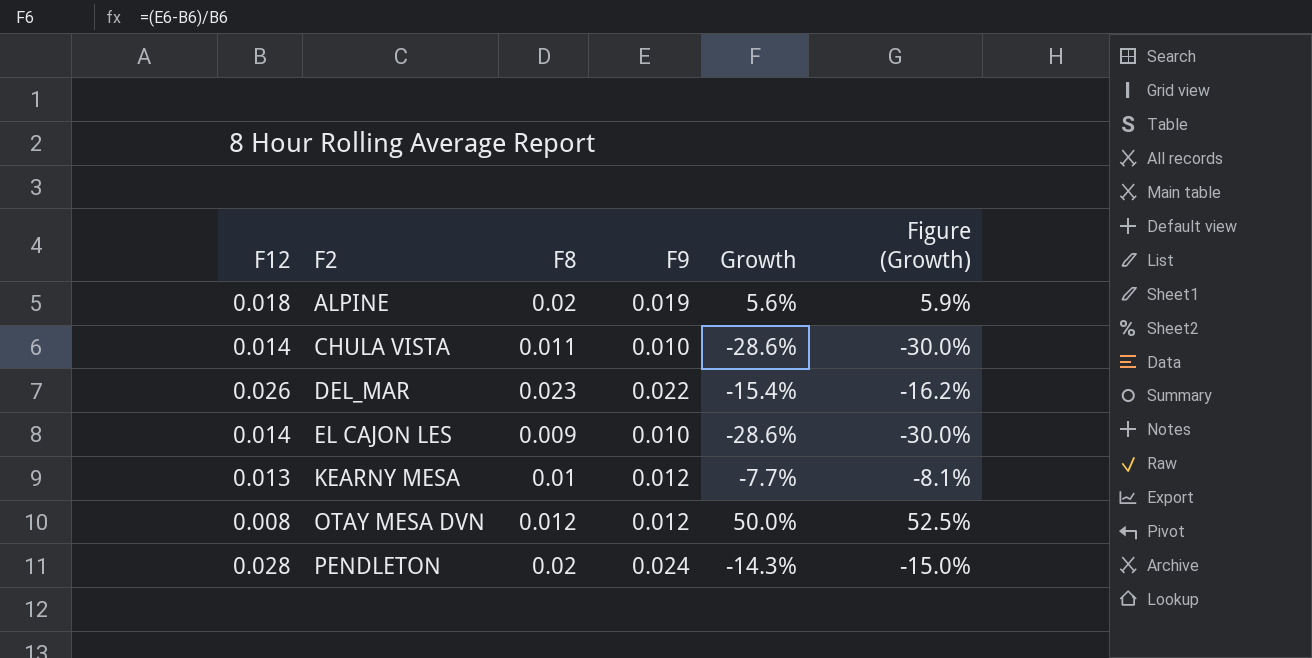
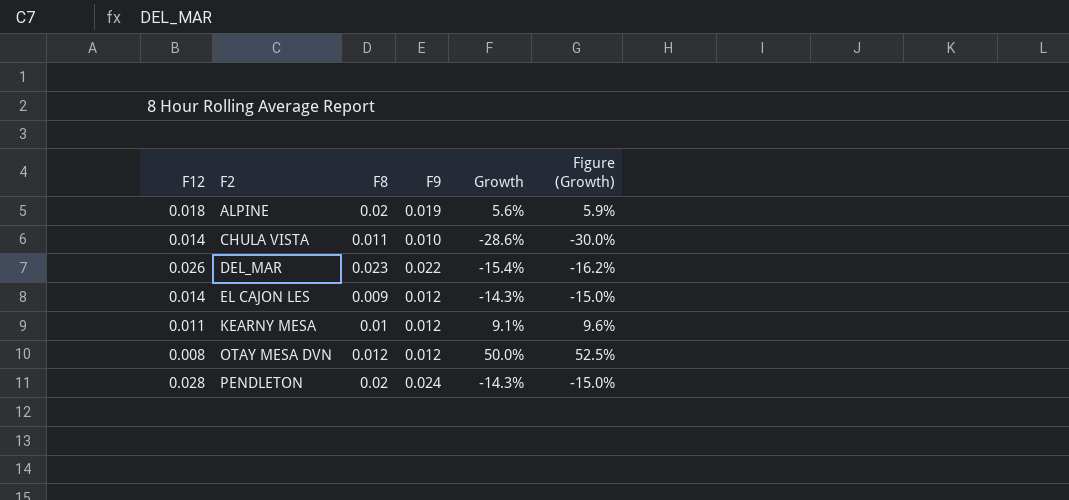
EL CAJON LES | F9: 0.010 -> 0.012
EL CAJON LES | Growth: -28.6% -> -14.3%
EL CAJON LES | Figure (Growth): -30.0% -> -15.0%
KEARNY MESA | F12: 0.013 -> 0.011
KEARNY MESA | Growth: -7.7% -> 9.1%
KEARNY MESA | Figure (Growth): -8.1% -> 9.6%

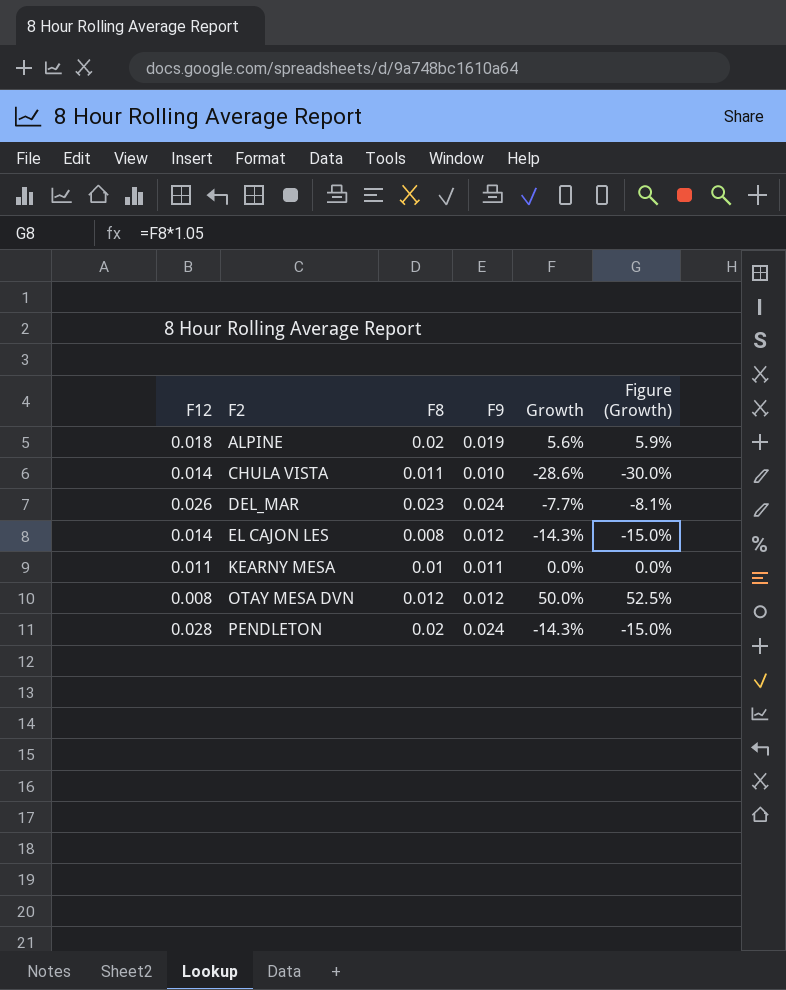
DEL_MAR | F9: 0.022 -> 0.024
DEL_MAR | Growth: -15.4% -> -7.7%
DEL_MAR | Figure (Growth): -16.2% -> -8.1%
EL CAJON LES | F8: 0.009 -> 0.008
KEARNY MESA | F9: 0.012 -> 0.011
KEARNY MESA | Growth: 9.1% -> 0.0%
KEARNY MESA | Figure (Growth): 9.6% -> 0.0%

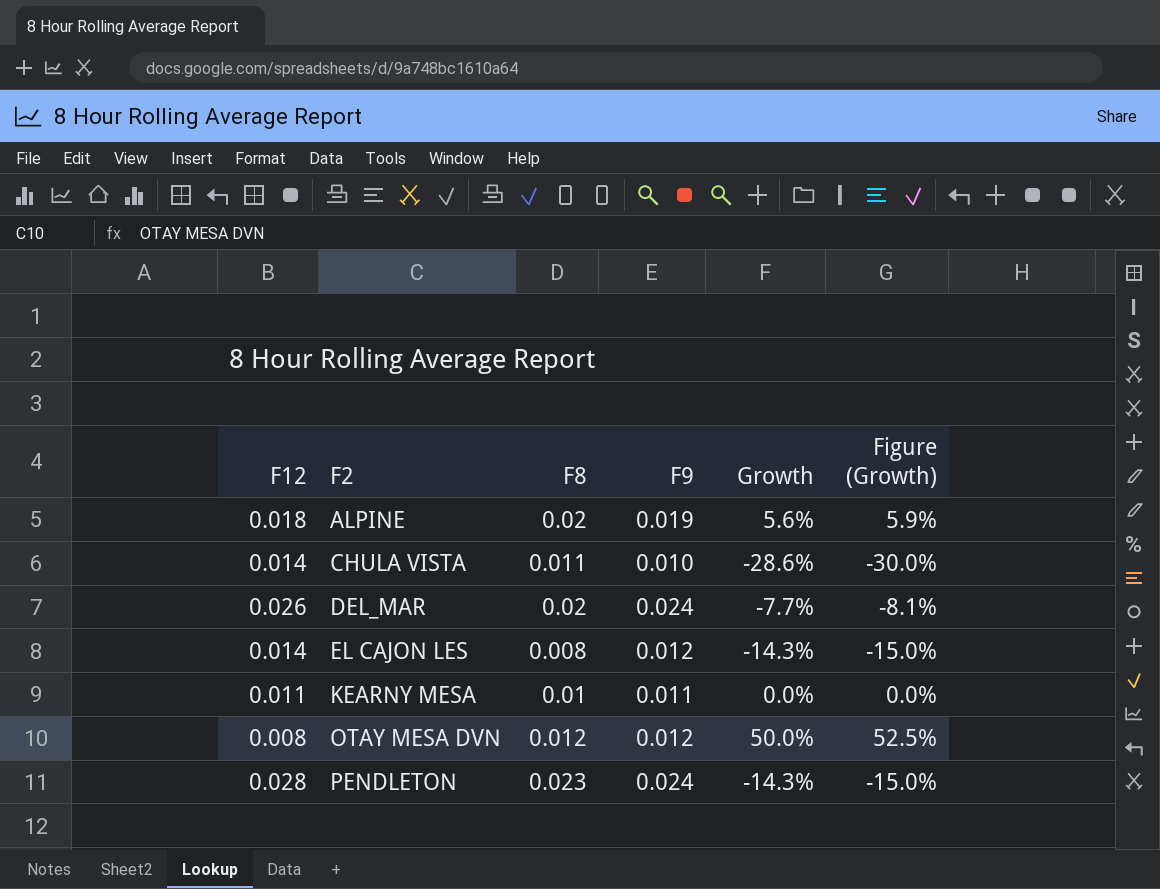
DEL_MAR | F8: 0.023 -> 0.02
PENDLETON | F8: 0.02 -> 0.023

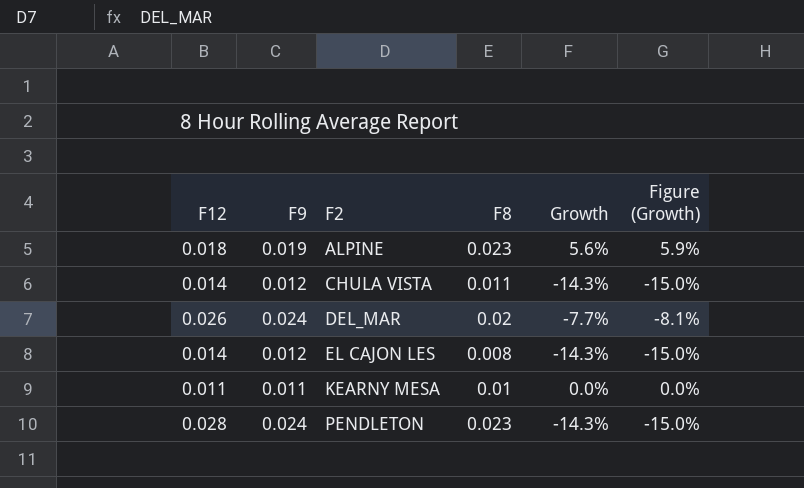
column F9 | position: 4 -> 2
row OTAY MESA DVN: 0.008 | 0.012 | 0.012 | 50.0% | 52.5% -> none
ALPINE | F8: 0.02 -> 0.023
CHULA VISTA | F9: 0.010 -> 0.012
CHULA VISTA | Growth: -28.6% -> -14.3%
CHULA VISTA | Figure (Growth): -30.0% -> -15.0%

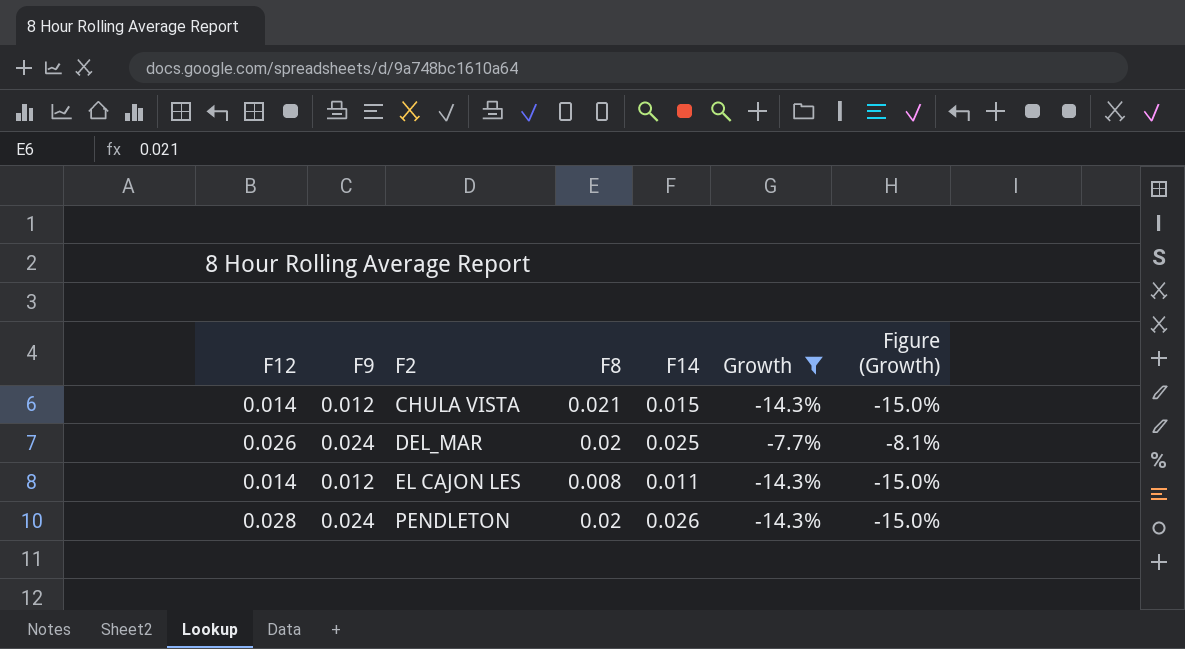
filter: none -> Growth <= -7.7%
column F14 | position: none -> 5
CHULA VISTA | F8: 0.011 -> 0.021
PENDLETON | F8: 0.023 -> 0.02

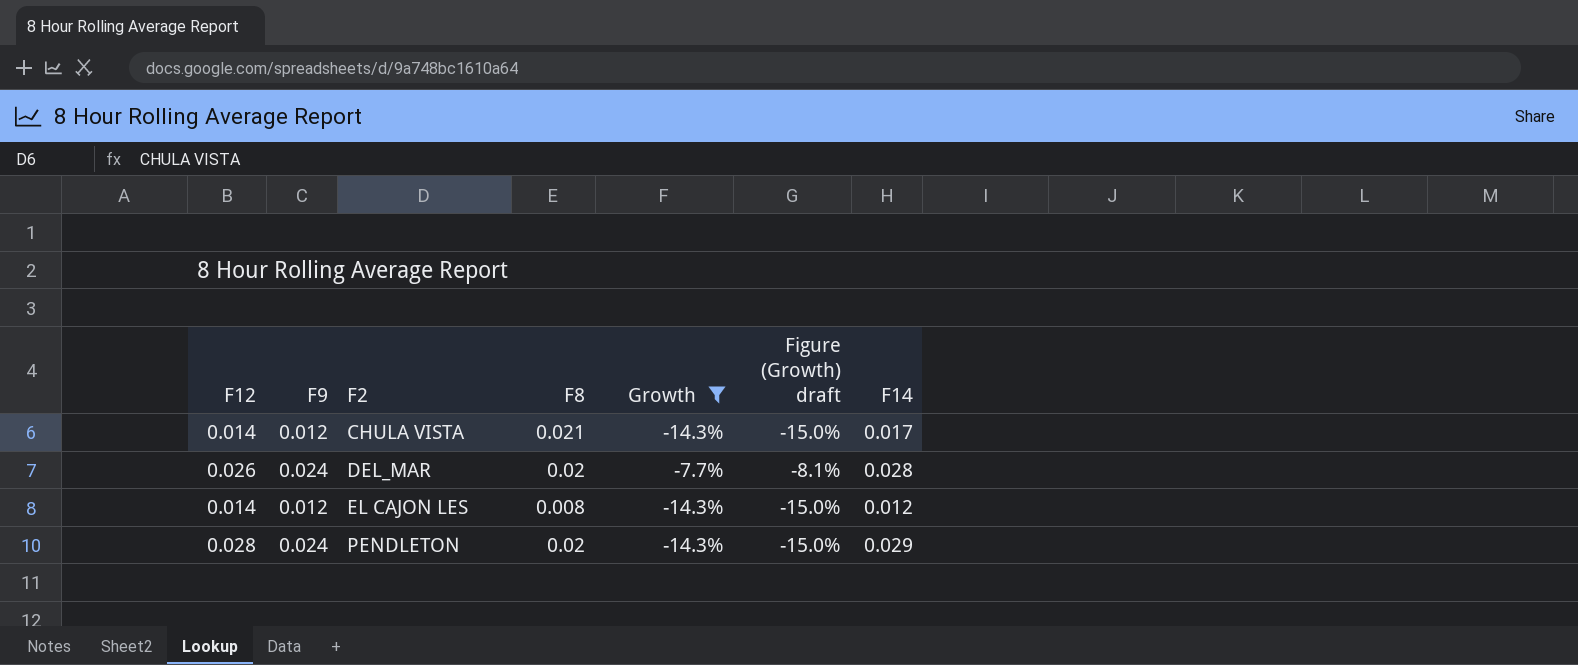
column name: Figure (Growth) -> Figure (Growth) draft
column F14 | position: 5 -> 7
CHULA VISTA | F14: 0.015 -> 0.017
DEL_MAR | F14: 0.025 -> 0.028
EL CAJON LES | F14: 0.011 -> 0.012
PENDLETON | F14: 0.026 -> 0.029

